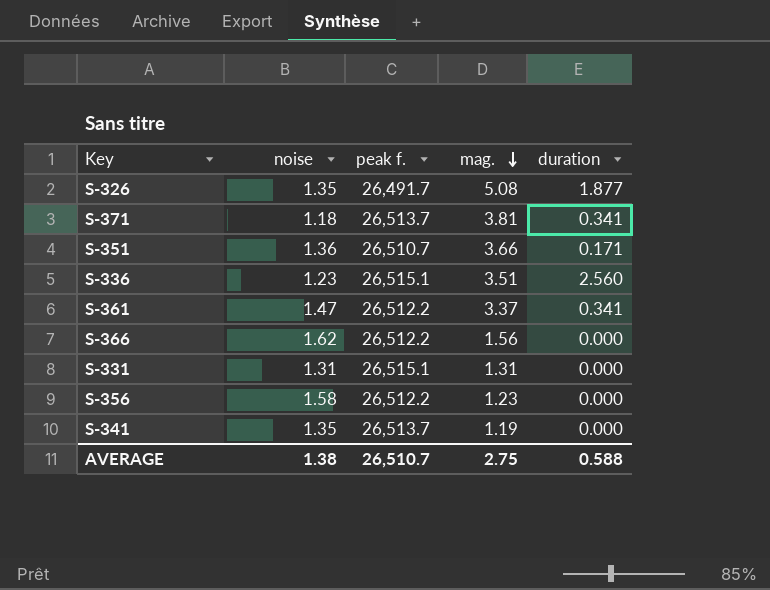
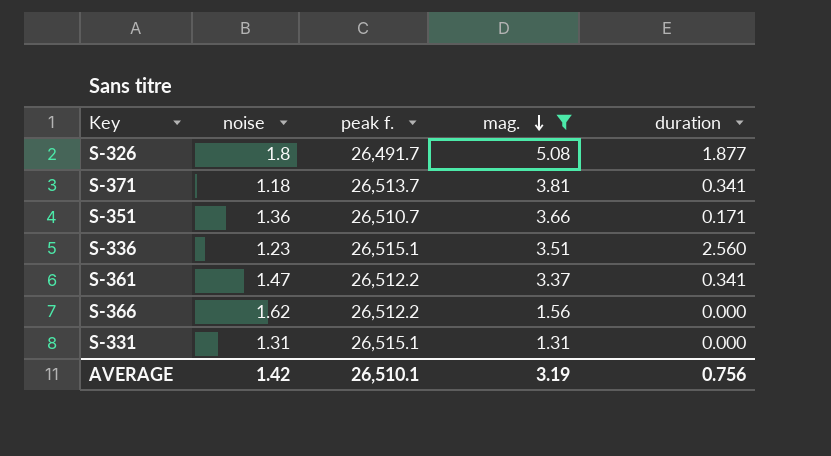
filter: none -> mag. >= 1.31
S-326 | noise: 1.35 -> 1.8
AVERAGE | noise: 1.38 -> 1.42
AVERAGE | peak f.: 26,510.7 -> 26,510.1
AVERAGE | mag.: 2.75 -> 3.19
AVERAGE | duration: 0.588 -> 0.756

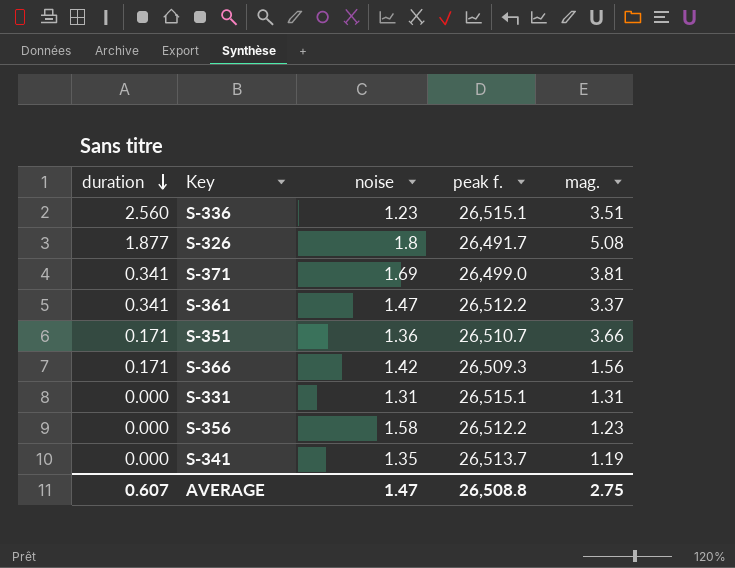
filter: mag. >= 1.31 -> none
row order: mag. descending -> duration descending
column duration | position: 5 -> 1
S-371 | noise: 1.18 -> 1.69
S-371 | peak f.: 26,513.7 -> 26,499.0
S-366 | duration: 0.000 -> 0.171
S-366 | noise: 1.62 -> 1.42
S-366 | peak f.: 26,512.2 -> 26,509.3
AVERAGE | duration: 0.756 -> 0.607
AVERAGE | noise: 1.42 -> 1.47
AVERAGE | peak f.: 26,510.1 -> 26,508.8
AVERAGE | mag.: 3.19 -> 2.75

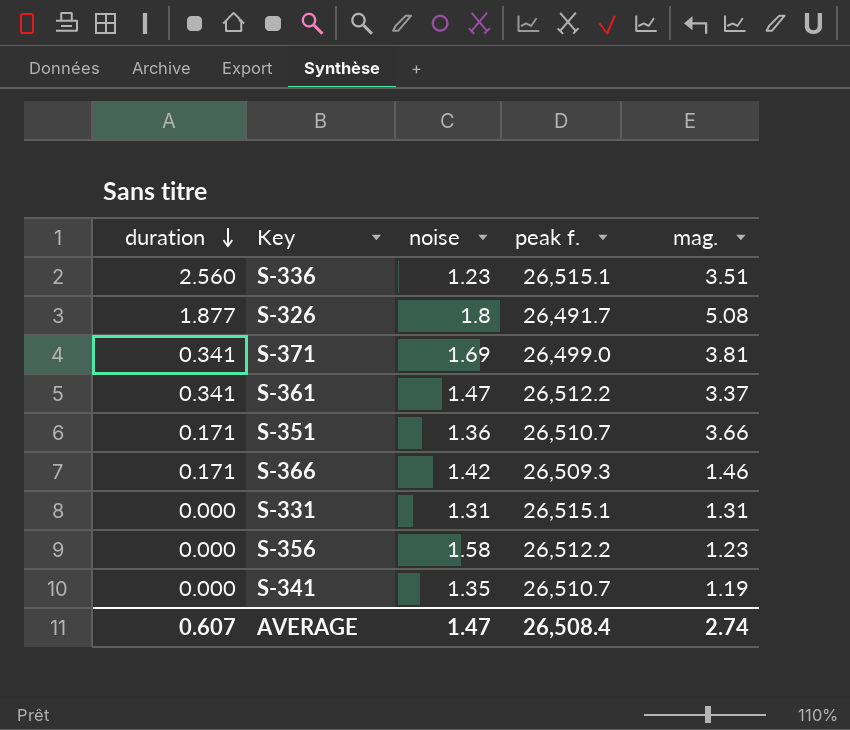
S-366 | mag.: 1.56 -> 1.46
S-341 | peak f.: 26,513.7 -> 26,510.7
AVERAGE | peak f.: 26,508.8 -> 26,508.4
AVERAGE | mag.: 2.75 -> 2.74

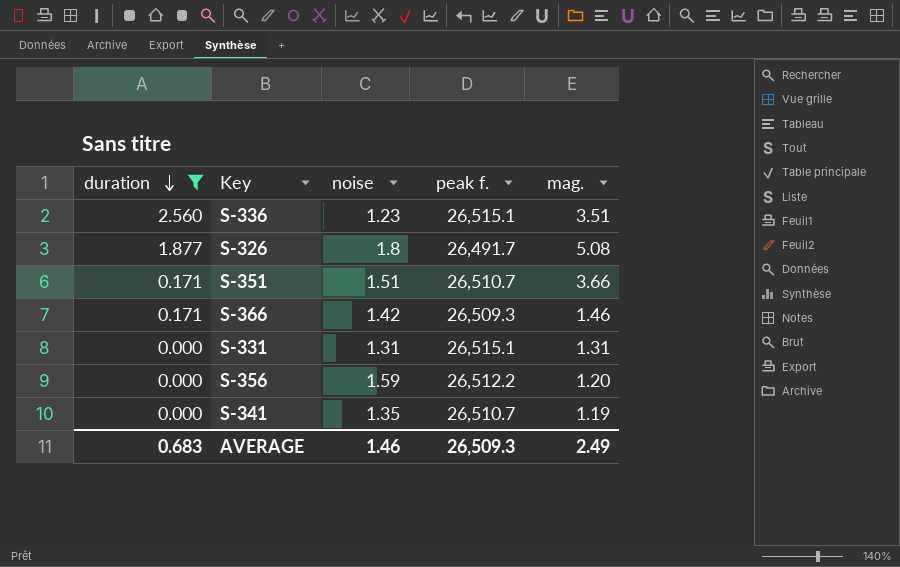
filter: none -> duration != 0.341
S-351 | noise: 1.36 -> 1.51
S-356 | noise: 1.58 -> 1.59
S-356 | mag.: 1.23 -> 1.20
AVERAGE | duration: 0.607 -> 0.683
AVERAGE | noise: 1.47 -> 1.46
AVERAGE | peak f.: 26,508.4 -> 26,509.3
AVERAGE | mag.: 2.74 -> 2.49

